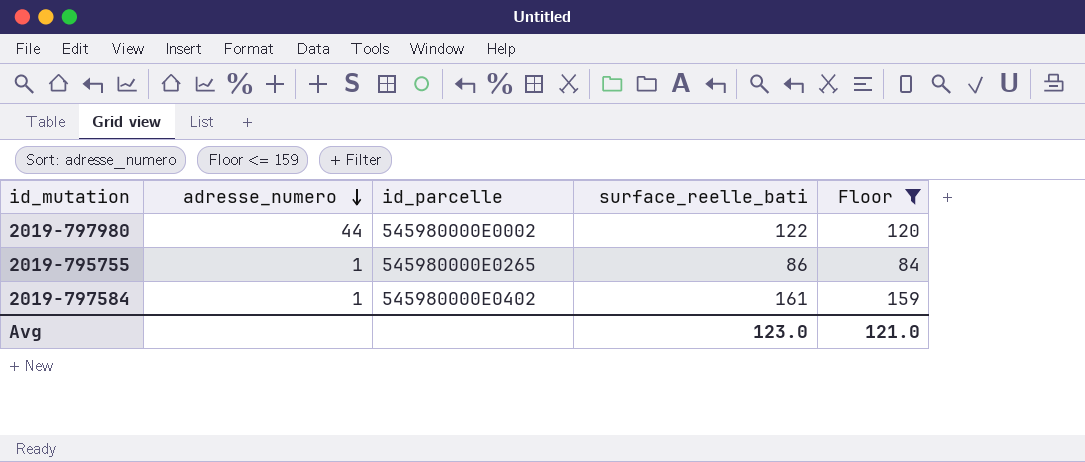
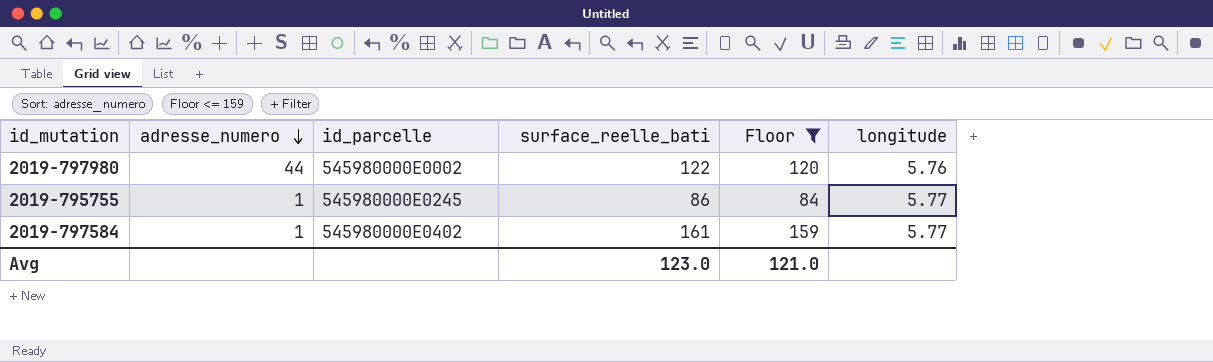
column longitude | position: none -> 6
2019-795755 | id_parcelle: 545980000E0265 -> 545980000E0245

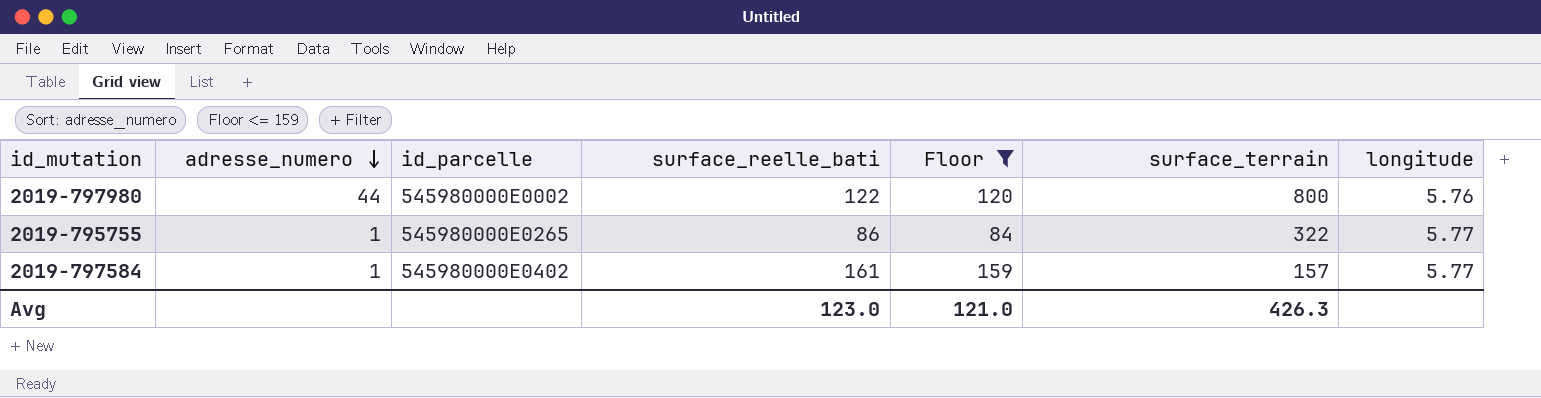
column surface_terrain | position: none -> 6
2019-795755 | id_parcelle: 545980000E0245 -> 545980000E0265

